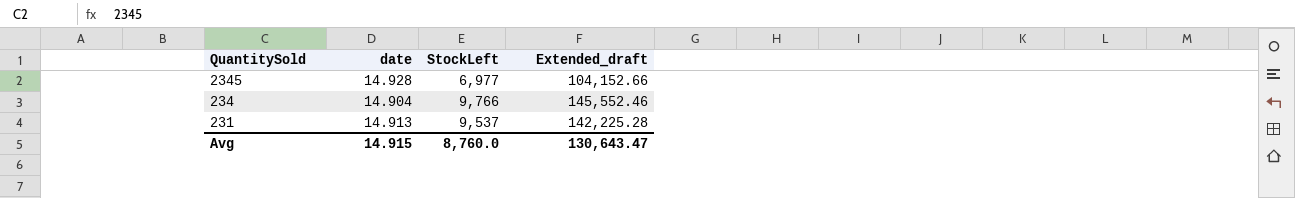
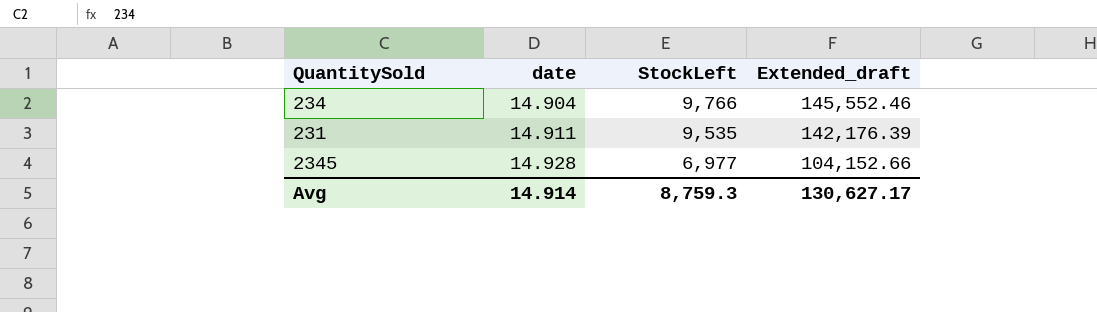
row order: QuantitySold descending -> date ascending
231 | date: 14.913 -> 14.911
231 | StockLeft: 9,537 -> 9,535
231 | Extended_draft: 142,225.28 -> 142,176.39
Avg | date: 14.915 -> 14.914
Avg | StockLeft: 8,760.0 -> 8,759.3
Avg | Extended_draft: 130,643.47 -> 130,627.17

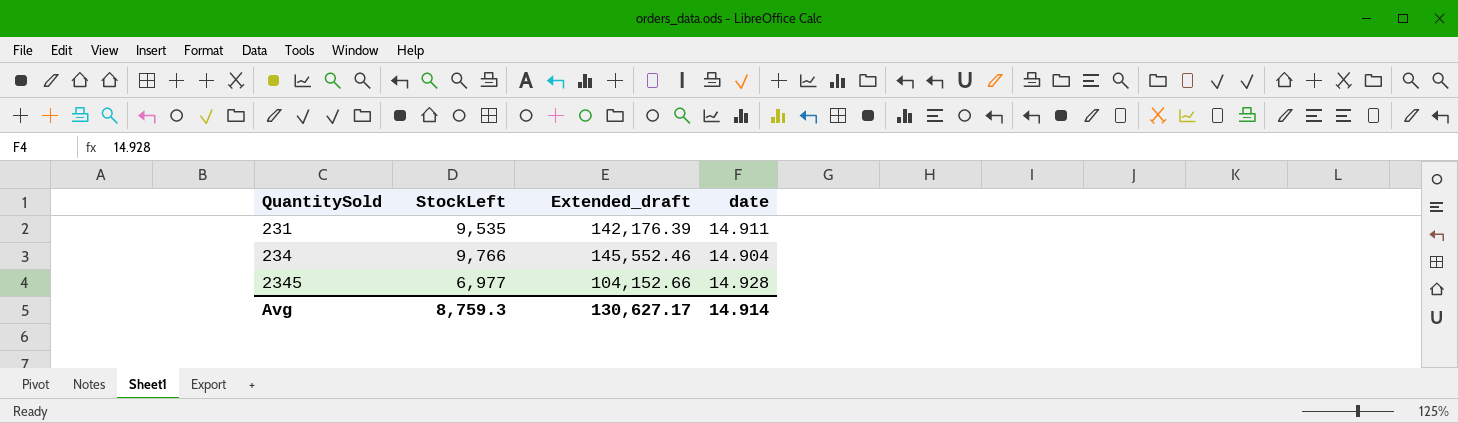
row order: date ascending -> QuantitySold ascending
column date | position: 2 -> 4

